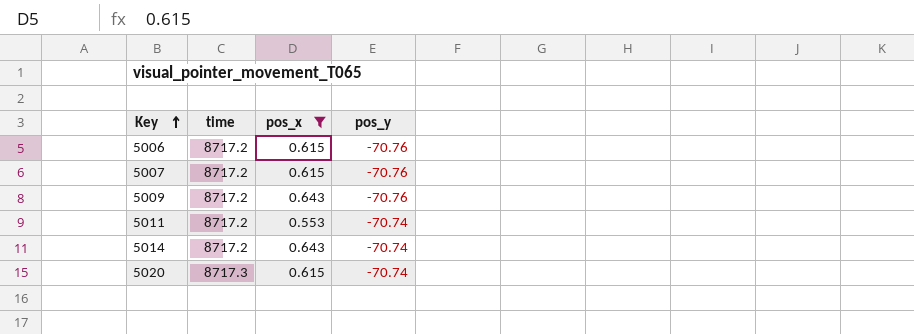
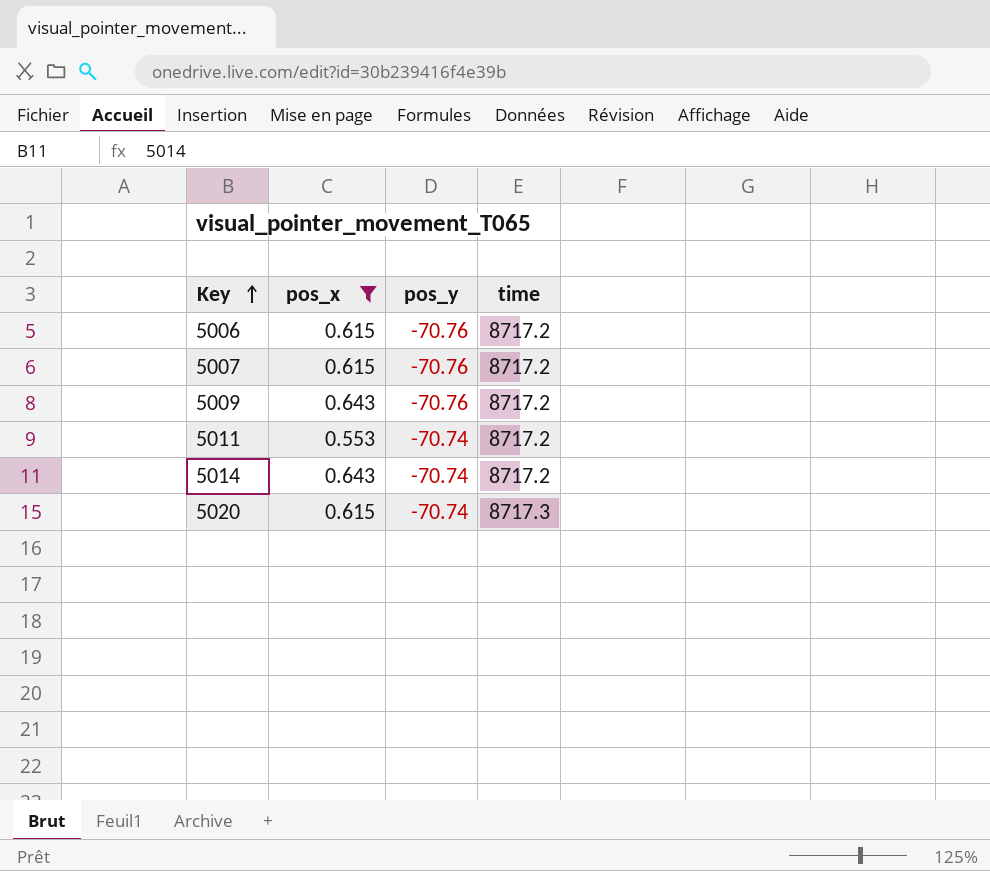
column time | position: 2 -> 4

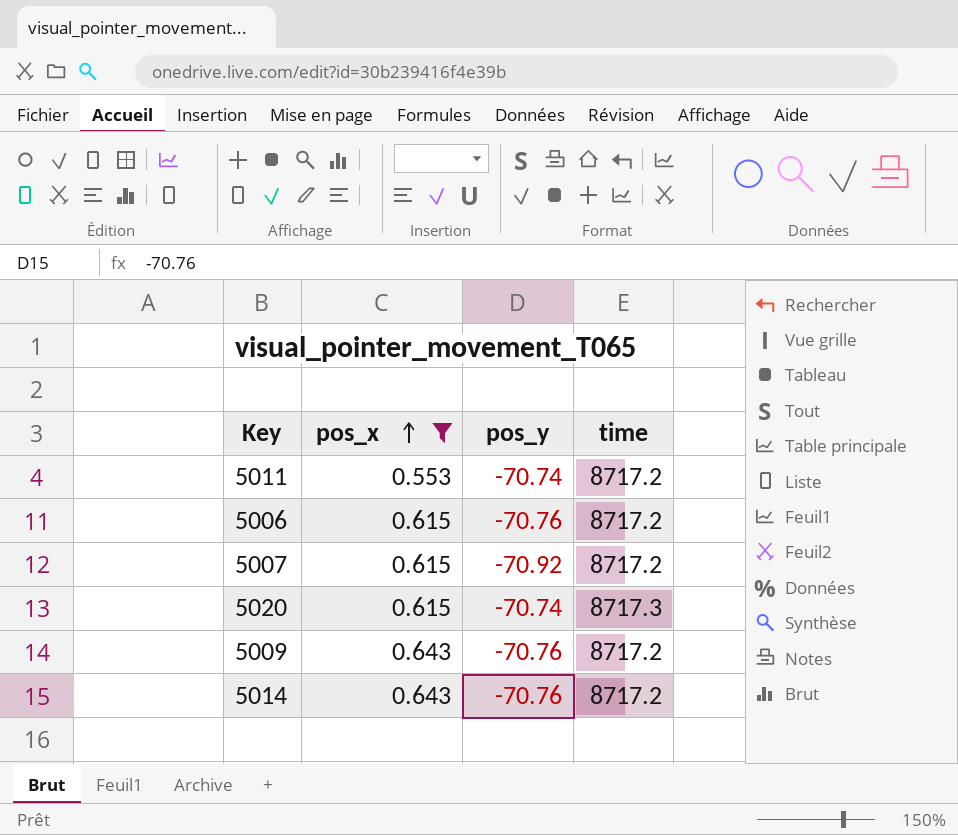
row order: Key ascending -> pos_x ascending
5007 | pos_y: -70.76 -> -70.92
5014 | pos_y: -70.74 -> -70.76

